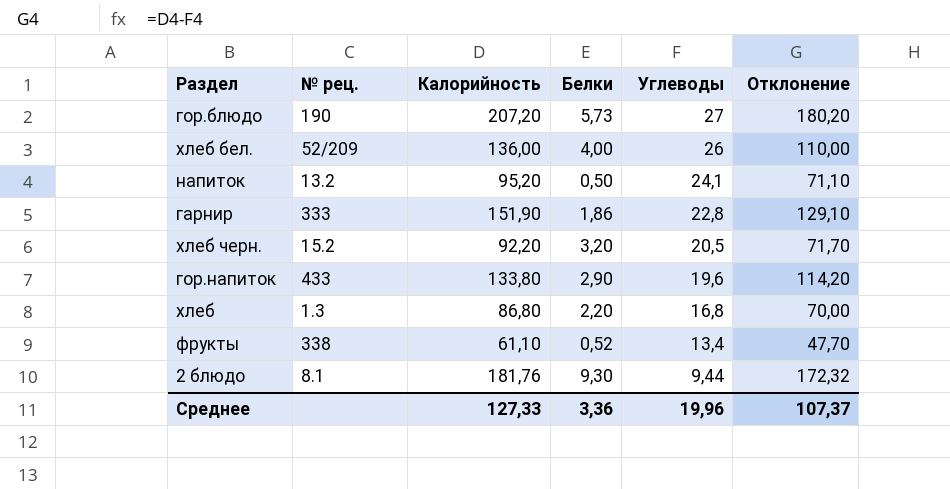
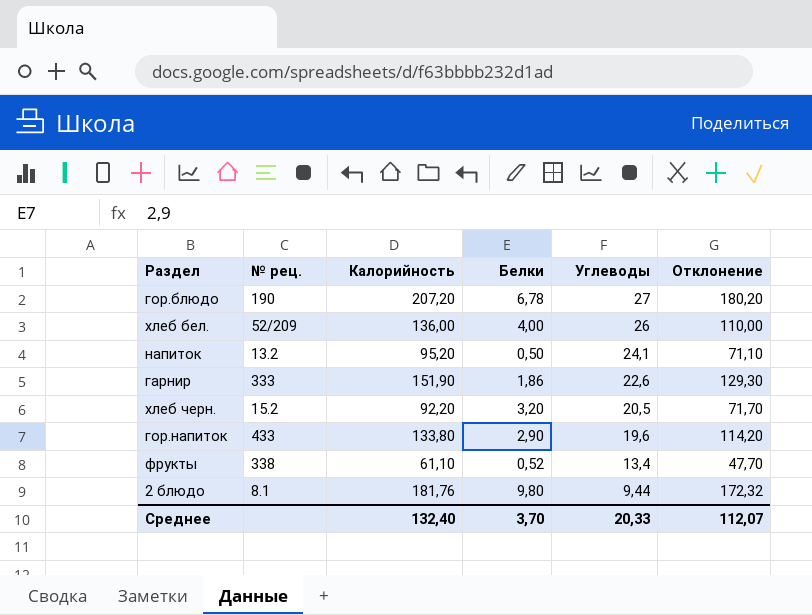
row хлеб: 1.3 | 86,80 | 2,20 | 16,8 | 70,00 -> none
гор.блюдо | Белки: 5,73 -> 6,78
гарнир | Углеводы: 22,8 -> 22,6
гарнир | Отклонение: 129,10 -> 129,30
2 блюдо | Белки: 9,30 -> 9,80
Среднее | Калорийность: 127,33 -> 132,40
Среднее | Белки: 3,36 -> 3,70
Среднее | Углеводы: 19,96 -> 20,33
Среднее | Отклонение: 107,37 -> 112,07

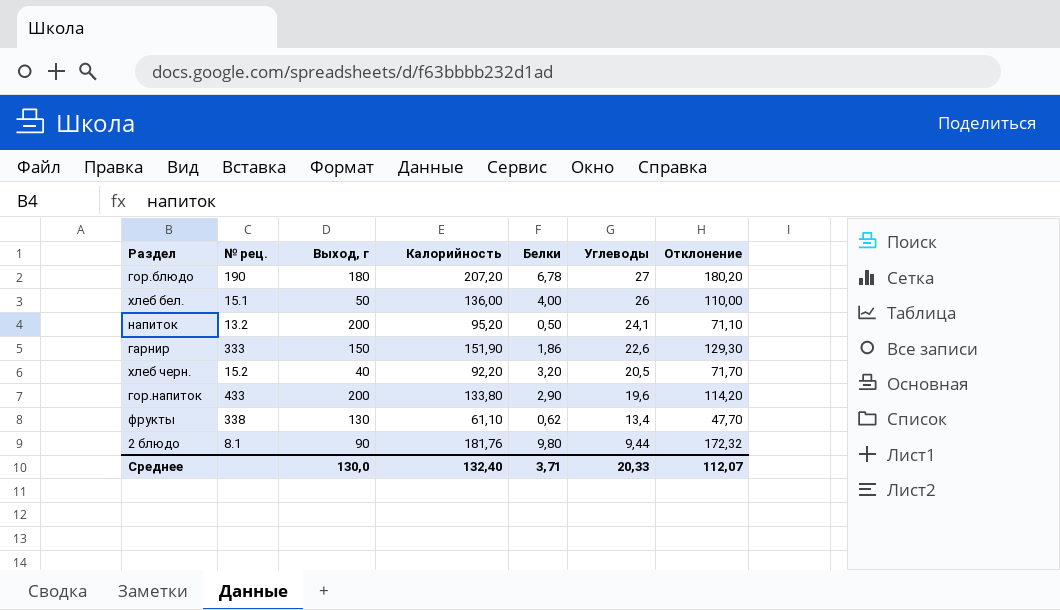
column Выход, г | position: none -> 3
хлеб бел. | № рец.: 52/209 -> 15.1
фрукты | Белки: 0,52 -> 0,62
Среднее | Белки: 3,70 -> 3,71

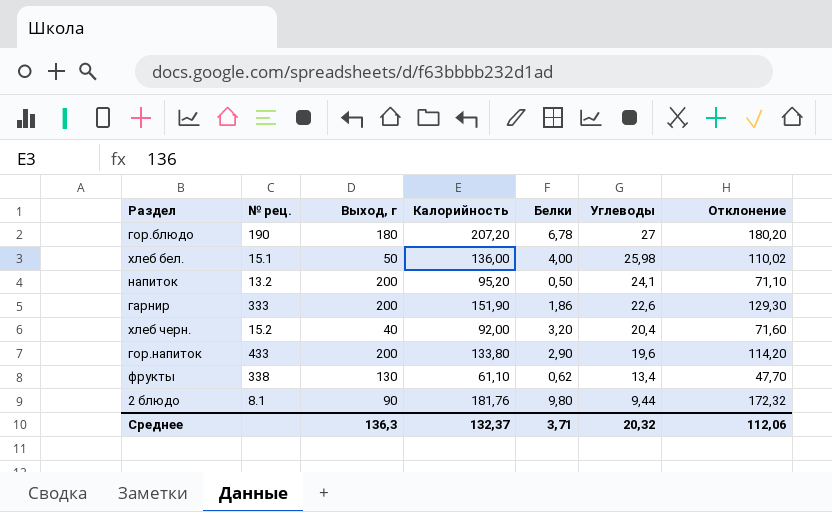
хлеб бел. | Углеводы: 26 -> 25,98
хлеб бел. | Отклонение: 110,00 -> 110,02
гарнир | Выход, г: 150 -> 200
хлеб черн. | Калорийность: 92,20 -> 92,00
хлеб черн. | Углеводы: 20,5 -> 20,4
хлеб черн. | Отклонение: 71,70 -> 71,60
Среднее | Выход, г: 130,0 -> 136,3
Среднее | Калорийность: 132,40 -> 132,37
Среднее | Углеводы: 20,33 -> 20,32
Среднее | Отклонение: 112,07 -> 112,06

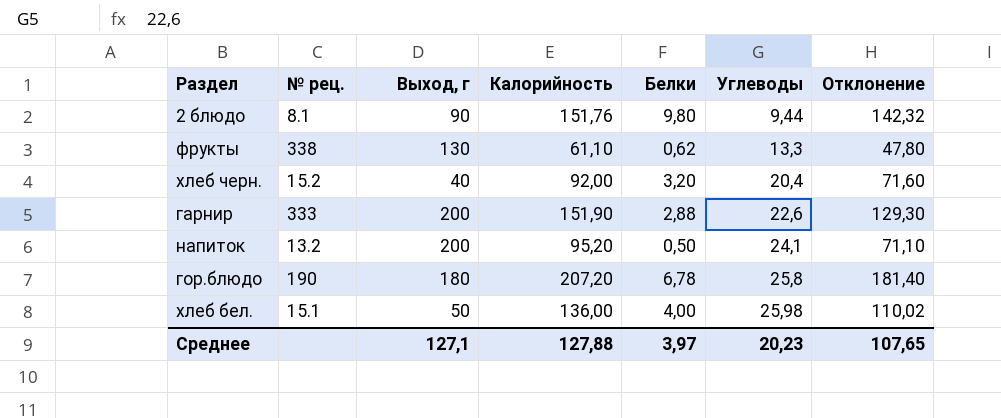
row order: Углеводы descending -> Углеводы ascending
row гор.напиток: 433 | 200 | 133,80 | 2,90 | 19,6 | 114,20 -> none
2 блюдо | Калорийность: 181,76 -> 151,76
2 блюдо | Отклонение: 172,32 -> 142,32
фрукты | Углеводы: 13,4 -> 13,3
фрукты | Отклонение: 47,70 -> 47,80
гарнир | Белки: 1,86 -> 2,88
гор.блюдо | Углеводы: 27 -> 25,8
гор.блюдо | Отклонение: 180,20 -> 181,40
Среднее | Выход, г: 136,3 -> 127,1
Среднее | Калорийность: 132,37 -> 127,88
Среднее | Белки: 3,71 -> 3,97
Среднее | Углеводы: 20,32 -> 20,23
Среднее | Отклонение: 112,06 -> 107,65

